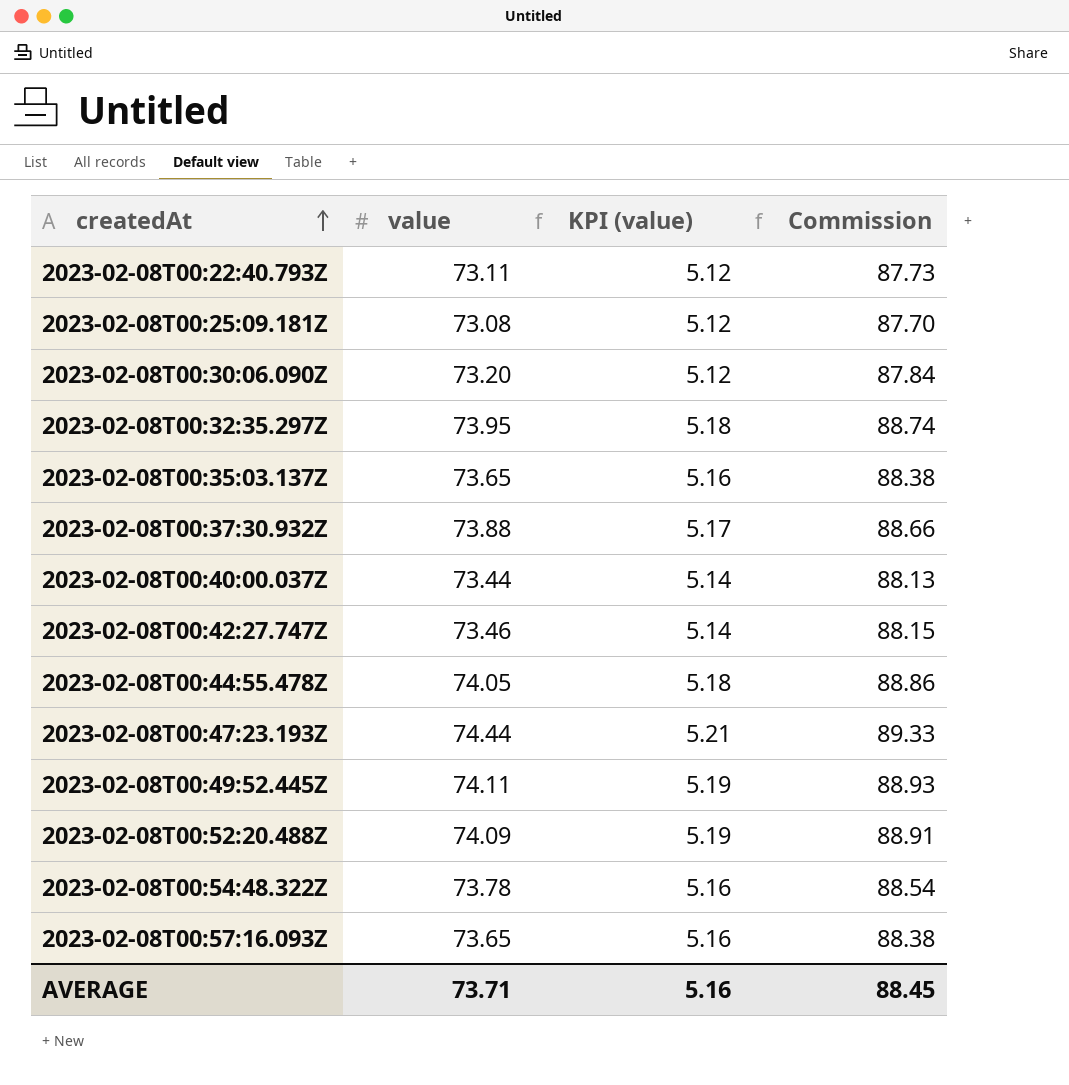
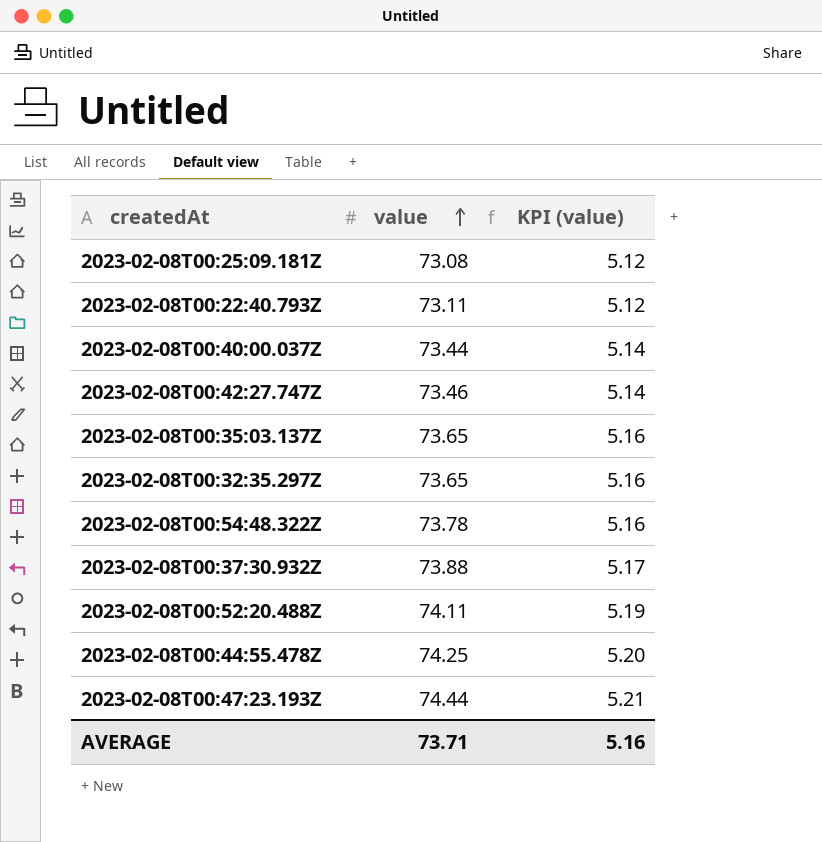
row order: createdAt ascending -> value ascending
column Commission | formula: [value] * 1.2 -> none
row 2023-02-08T00:30:06.090Z: 73.20 | 5.12 | 87.84 -> none
row 2023-02-08T00:49:52.445Z: 74.11 | 5.19 | 88.93 -> none
row 2023-02-08T00:57:16.093Z: 73.65 | 5.16 | 88.38 -> none
2023-02-08T00:32:35.297Z | value: 73.95 -> 73.65
2023-02-08T00:32:35.297Z | KPI (value): 5.18 -> 5.16
2023-02-08T00:52:20.488Z | value: 74.09 -> 74.11
2023-02-08T00:44:55.478Z | value: 74.05 -> 74.25
2023-02-08T00:44:55.478Z | KPI (value): 5.18 -> 5.20

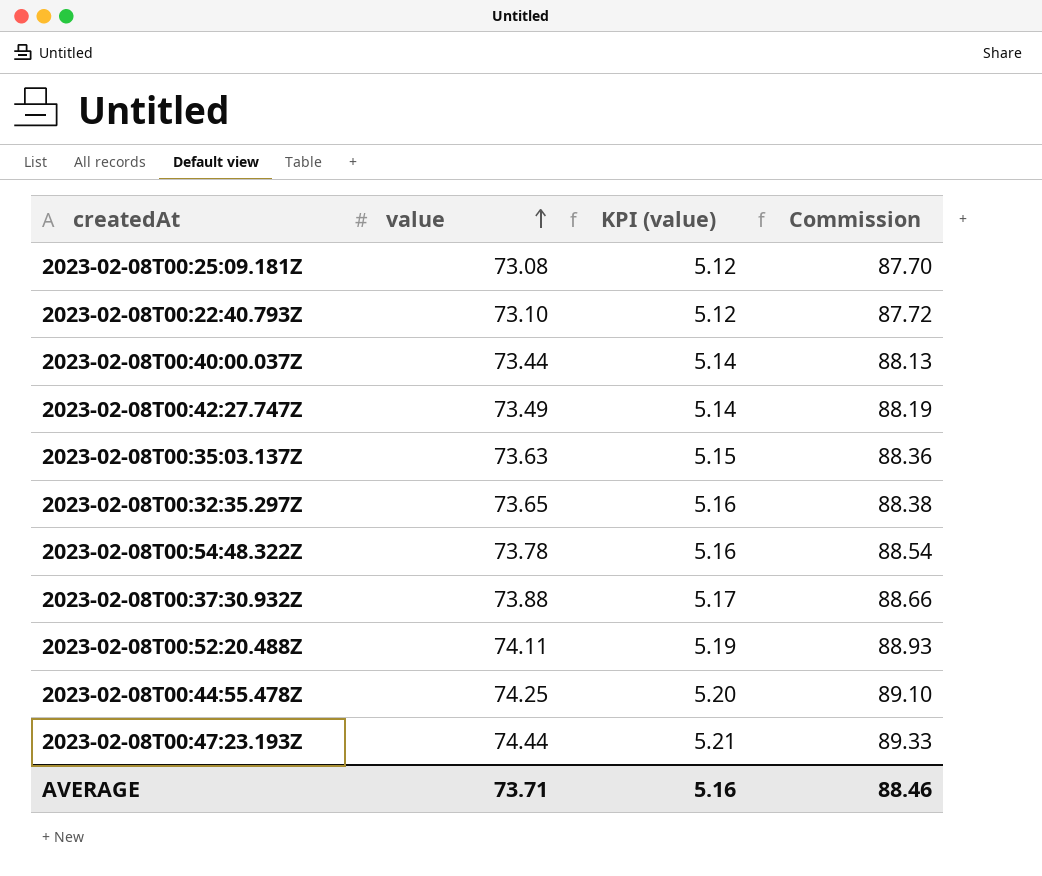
column Commission | formula: none -> [value] * 1.2
2023-02-08T00:22:40.793Z | value: 73.11 -> 73.10
2023-02-08T00:42:27.747Z | value: 73.46 -> 73.49
2023-02-08T00:35:03.137Z | value: 73.65 -> 73.63
2023-02-08T00:35:03.137Z | KPI (value): 5.16 -> 5.15

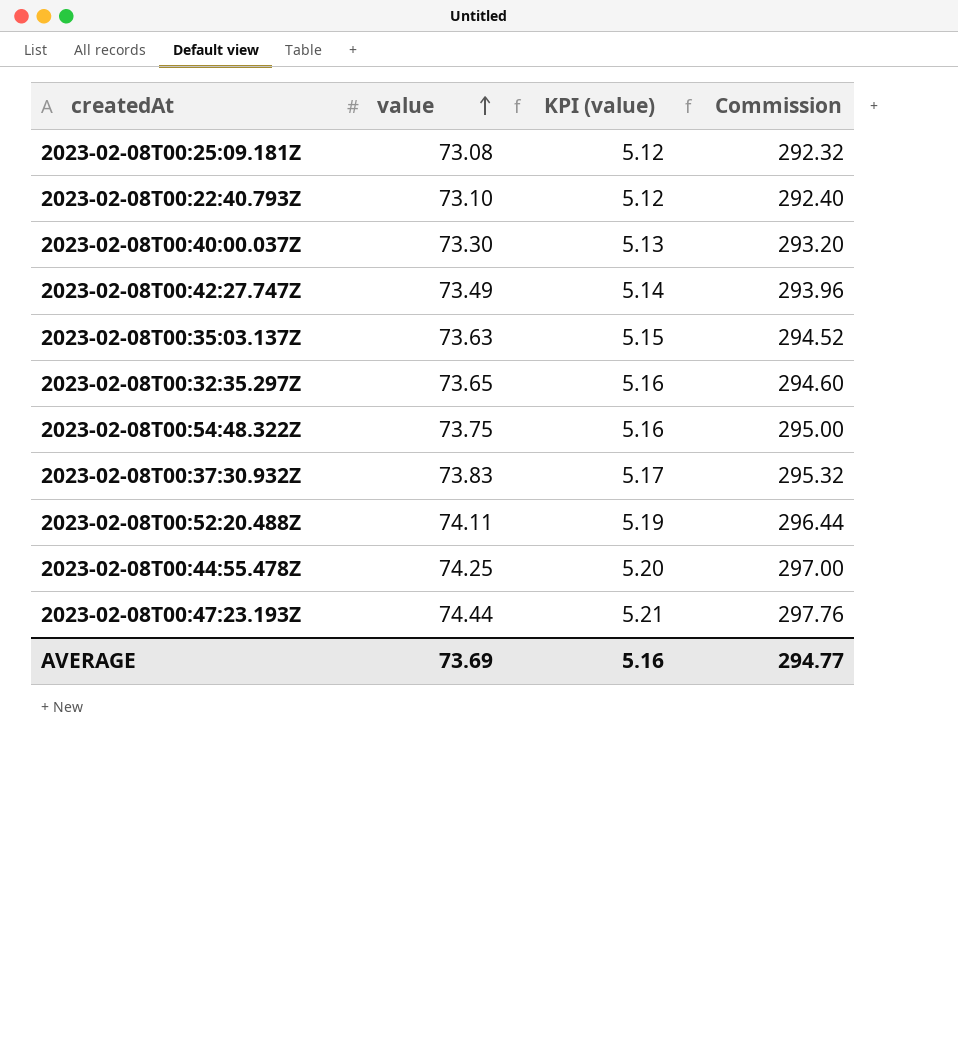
column Commission | formula: [value] * 1.2 -> [value] * 4
2023-02-08T00:40:00.037Z | value: 73.44 -> 73.30
2023-02-08T00:40:00.037Z | KPI (value): 5.14 -> 5.13
2023-02-08T00:54:48.322Z | value: 73.78 -> 73.75
2023-02-08T00:37:30.932Z | value: 73.88 -> 73.83
AVERAGE | value: 73.71 -> 73.69
AVERAGE | Commission: 88.46 -> 294.77

